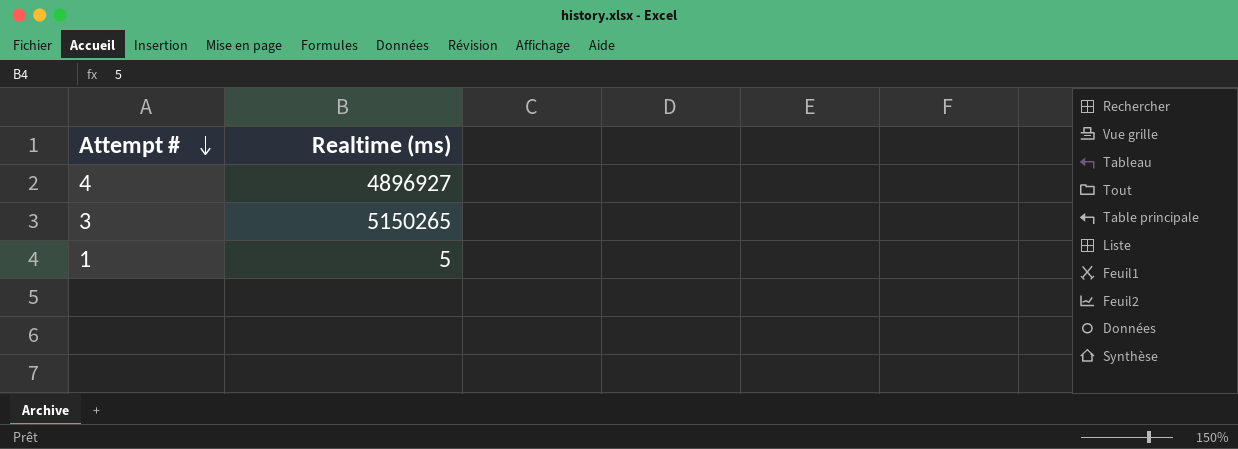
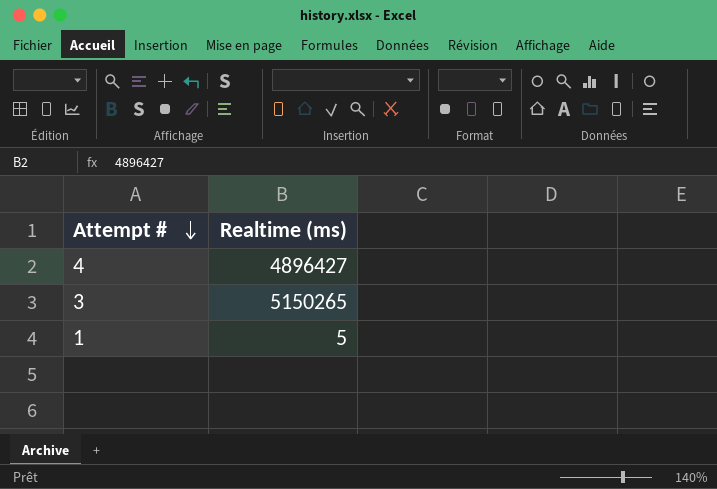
4 | Realtime (ms): 4896927 -> 4896427

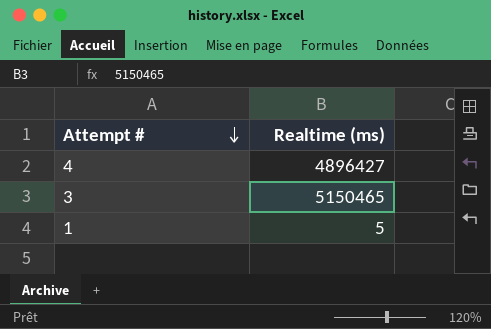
3 | Realtime (ms): 5150265 -> 5150465

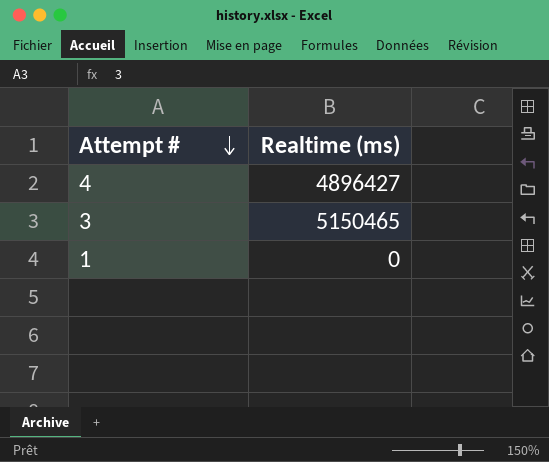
1 | Realtime (ms): 5 -> 0

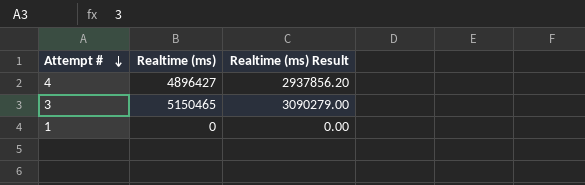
column Realtime (ms) Result | formula: none -> [Realtime (ms)] * 0.6

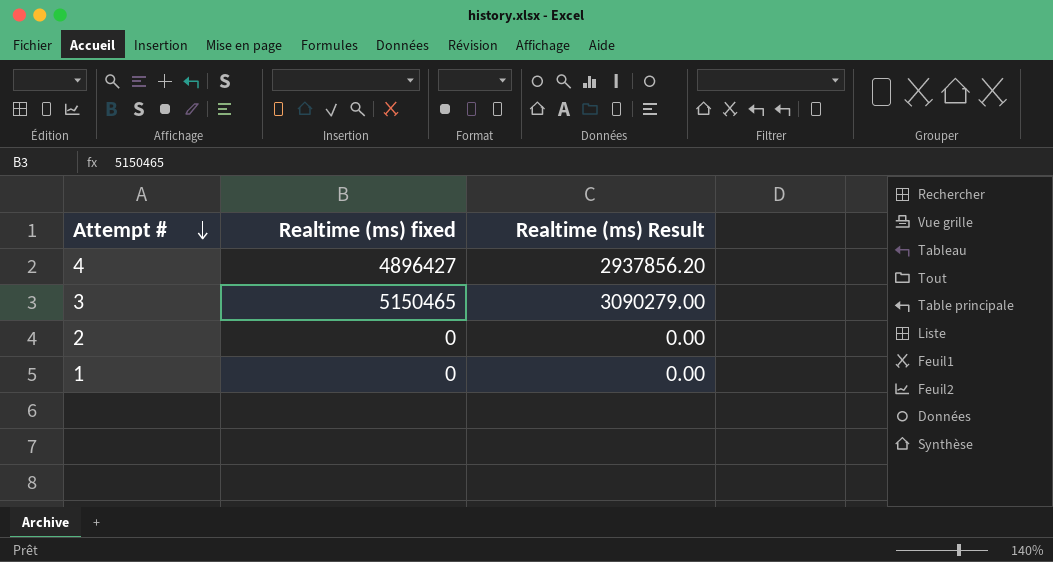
column name: Realtime (ms) -> Realtime (ms) fixed
row 2: none -> 0 | 0.00

